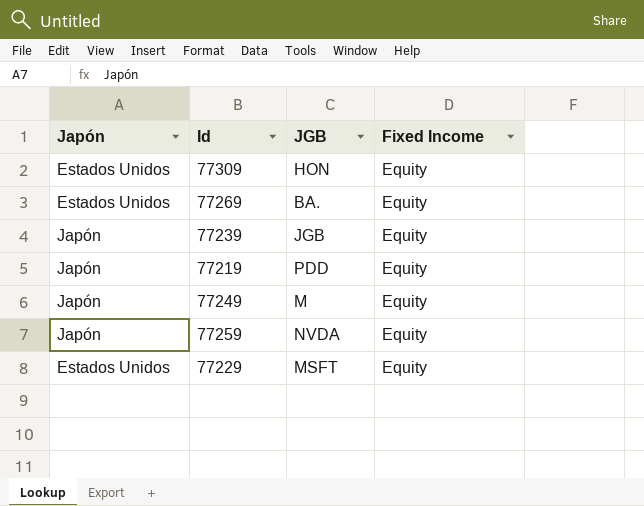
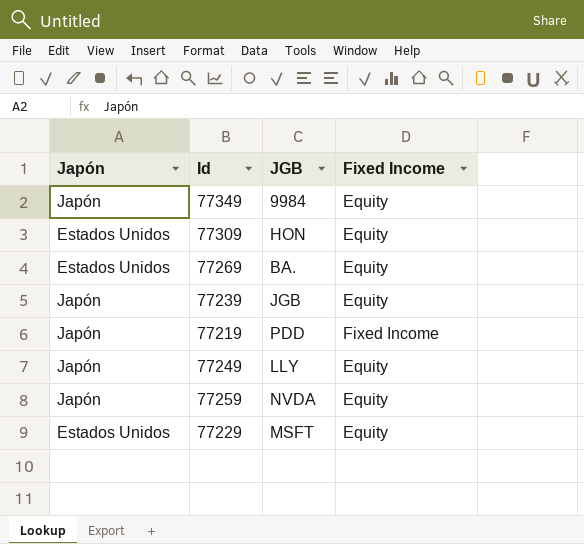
row 77349: none -> Japón | 9984 | Equity
77219 | Fixed Income: Equity -> Fixed Income
77249 | JGB: M -> LLY

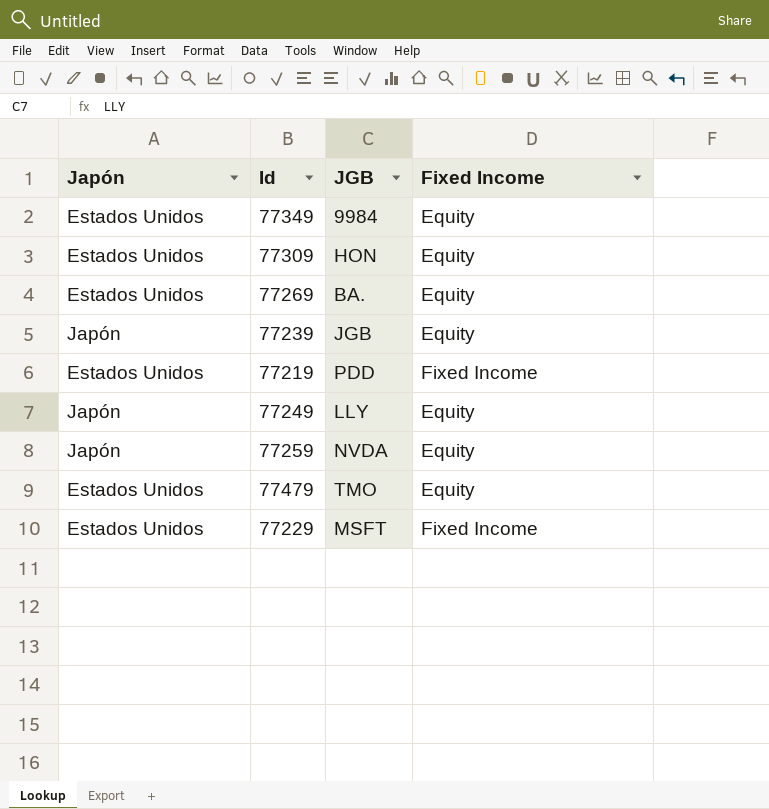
77349 | Japón: Japón -> Estados Unidos
77219 | Japón: Japón -> Estados Unidos
row 77479: none -> Estados Unidos | TMO | Equity
77229 | Fixed Income: Equity -> Fixed Income

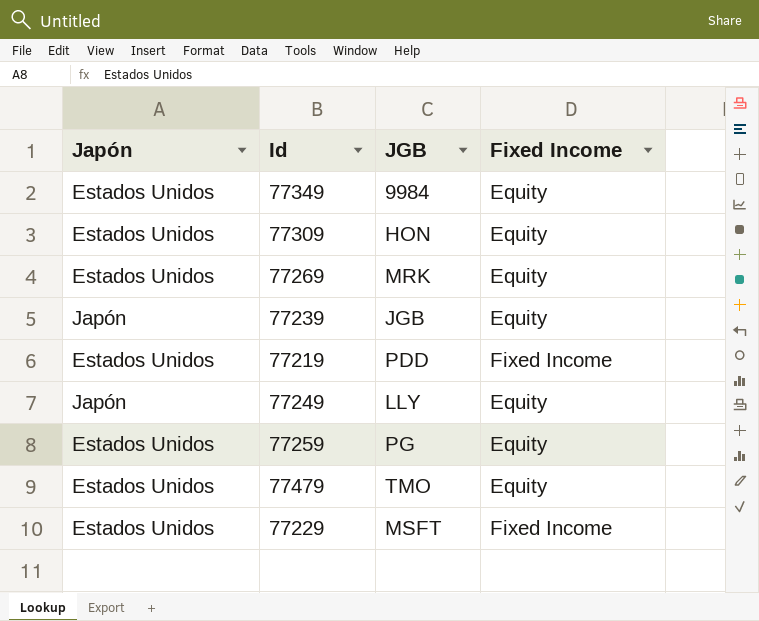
77269 | JGB: BA. -> MRK
77259 | Japón: Japón -> Estados Unidos
77259 | JGB: NVDA -> PG

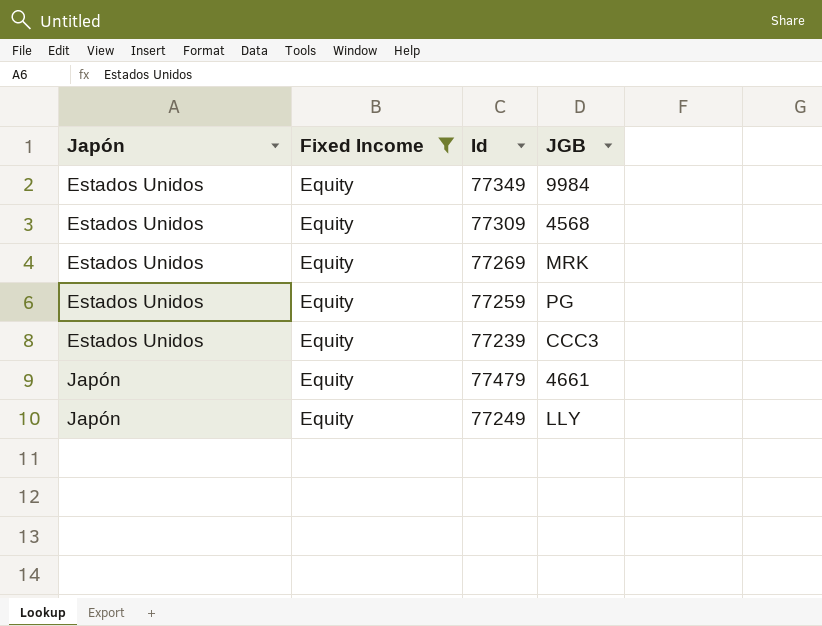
filter: none -> Fixed Income = Equity
row order: none -> Japón ascending
column Fixed Income | position: 4 -> 2
77309 | JGB: HON -> 4568
77239 | Japón: Japón -> Estados Unidos
77239 | JGB: JGB -> CCC3
77479 | Japón: Estados Unidos -> Japón
77479 | JGB: TMO -> 4661

